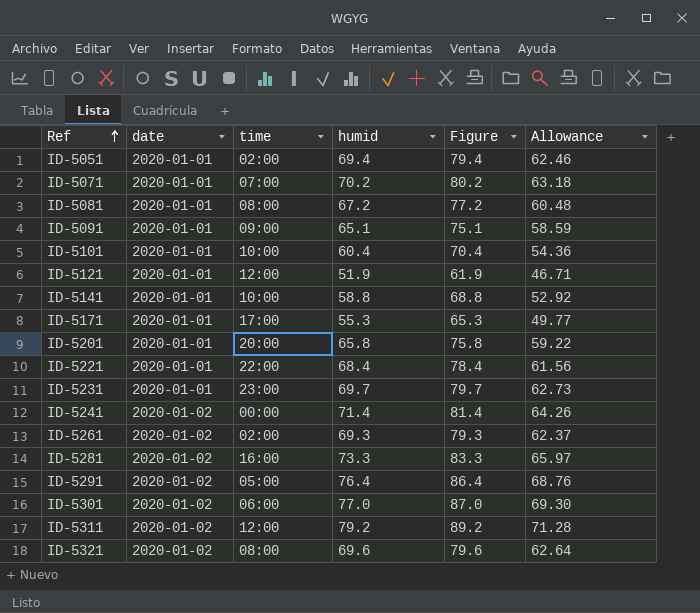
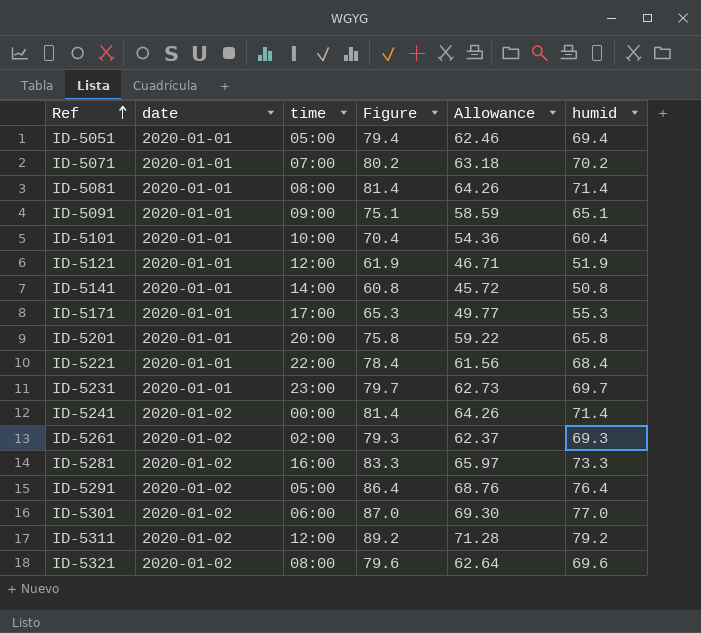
column humid | position: 4 -> 6
ID-5051 | time: 02:00 -> 05:00
ID-5081 | Figure: 77.2 -> 81.4
ID-5081 | Allowance: 60.48 -> 64.26
ID-5081 | humid: 67.2 -> 71.4
ID-5141 | time: 10:00 -> 14:00
ID-5141 | Figure: 68.8 -> 60.8
ID-5141 | Allowance: 52.92 -> 45.72
ID-5141 | humid: 58.8 -> 50.8

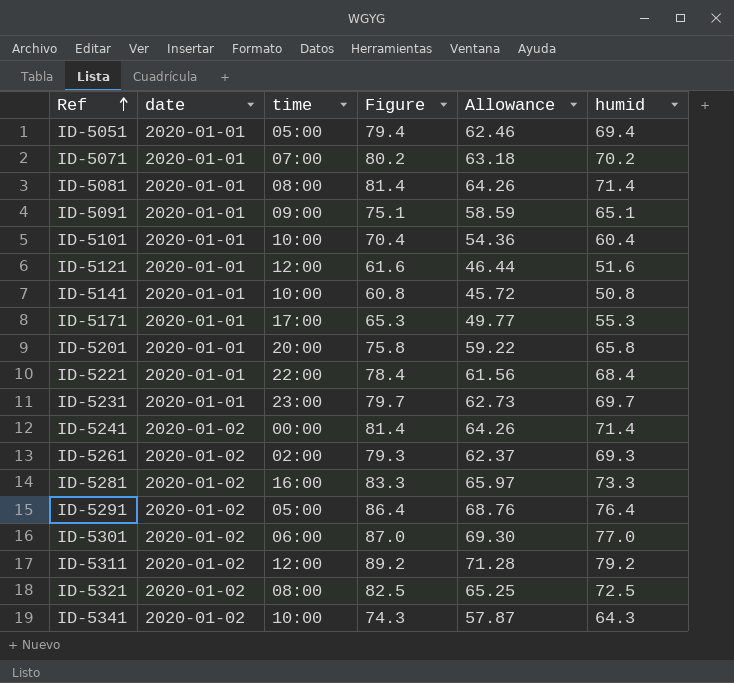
ID-5121 | Figure: 61.9 -> 61.6
ID-5121 | Allowance: 46.71 -> 46.44
ID-5121 | humid: 51.9 -> 51.6
ID-5141 | time: 14:00 -> 10:00
ID-5321 | Figure: 79.6 -> 82.5
ID-5321 | Allowance: 62.64 -> 65.25
ID-5321 | humid: 69.6 -> 72.5
row ID-5341: none -> 2020-01-02 | 10:00 | 74.3 | 57.87 | 64.3

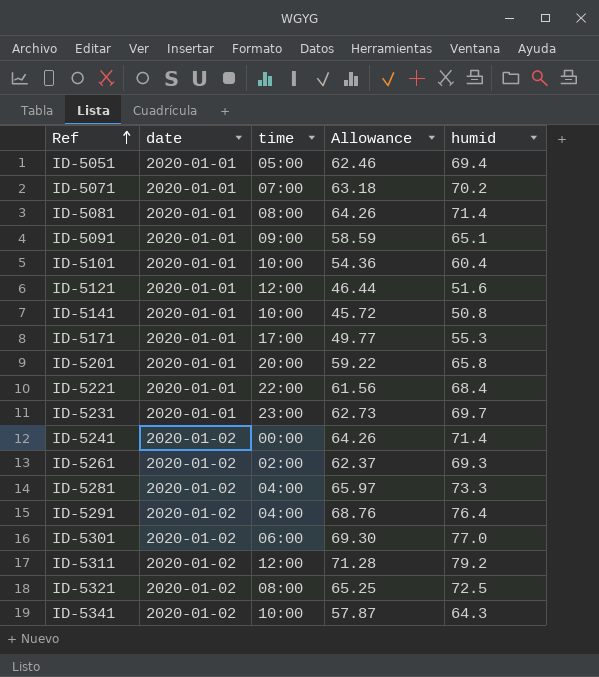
column Figure | formula: [humid] + 10 -> none
ID-5281 | time: 16:00 -> 04:00
ID-5291 | time: 05:00 -> 04:00

